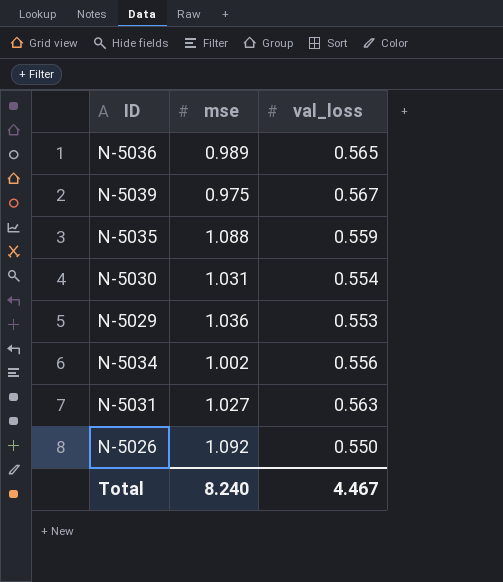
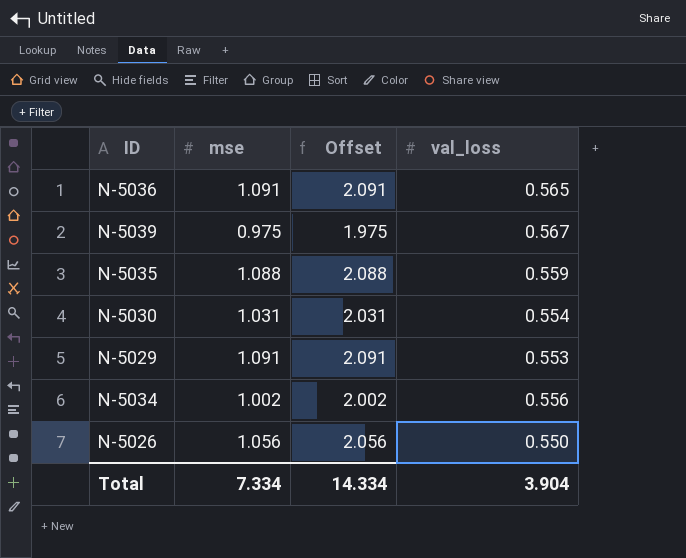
column Offset | formula: none -> [mse] + 1
row N-5031: 1.027 | 0.563 -> none
N-5036 | mse: 0.989 -> 1.091
N-5029 | mse: 1.036 -> 1.091
N-5026 | mse: 1.092 -> 1.056
Total | mse: 8.240 -> 7.334
Total | val_loss: 4.467 -> 3.904

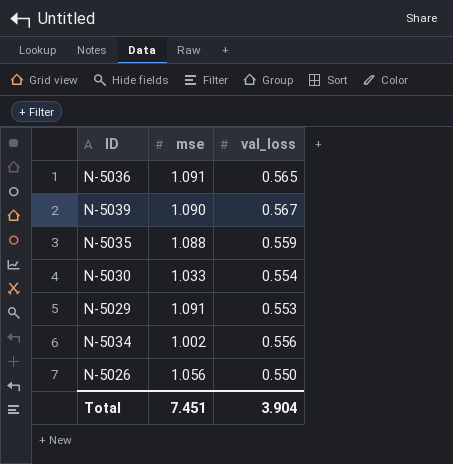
column Offset | formula: [mse] + 1 -> none
N-5039 | mse: 0.975 -> 1.090
N-5030 | mse: 1.031 -> 1.033
Total | mse: 7.334 -> 7.451

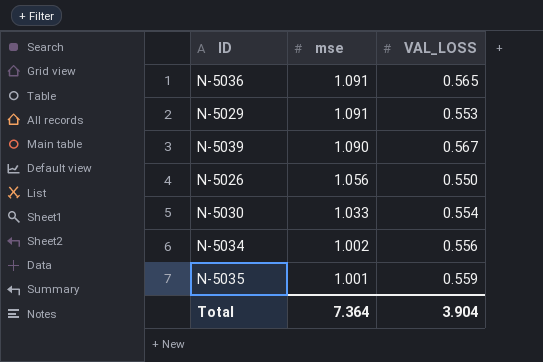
row order: none -> mse descending
column name: val_loss -> VAL_LOSS
N-5035 | mse: 1.088 -> 1.001
Total | mse: 7.451 -> 7.364

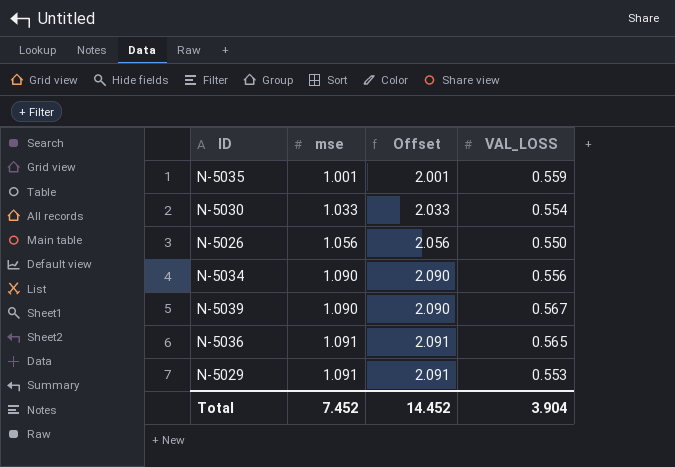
row order: mse descending -> mse ascending
column Offset | formula: none -> [mse] + 1
N-5034 | mse: 1.002 -> 1.090
Total | mse: 7.364 -> 7.452

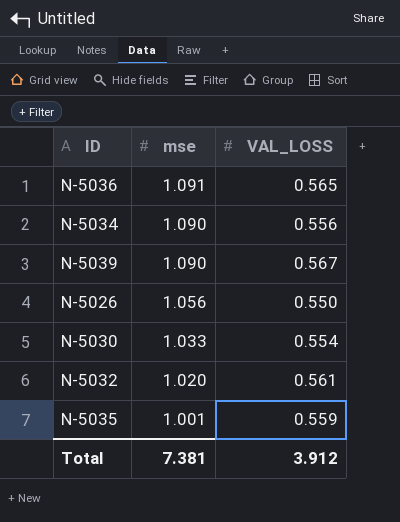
row order: mse ascending -> mse descending
column Offset | formula: [mse] + 1 -> none
row N-5029: 1.091 | 2.091 | 0.553 -> none
row N-5032: none -> 1.020 | 0.561
Total | mse: 7.452 -> 7.381
Total | VAL_LOSS: 3.904 -> 3.912

